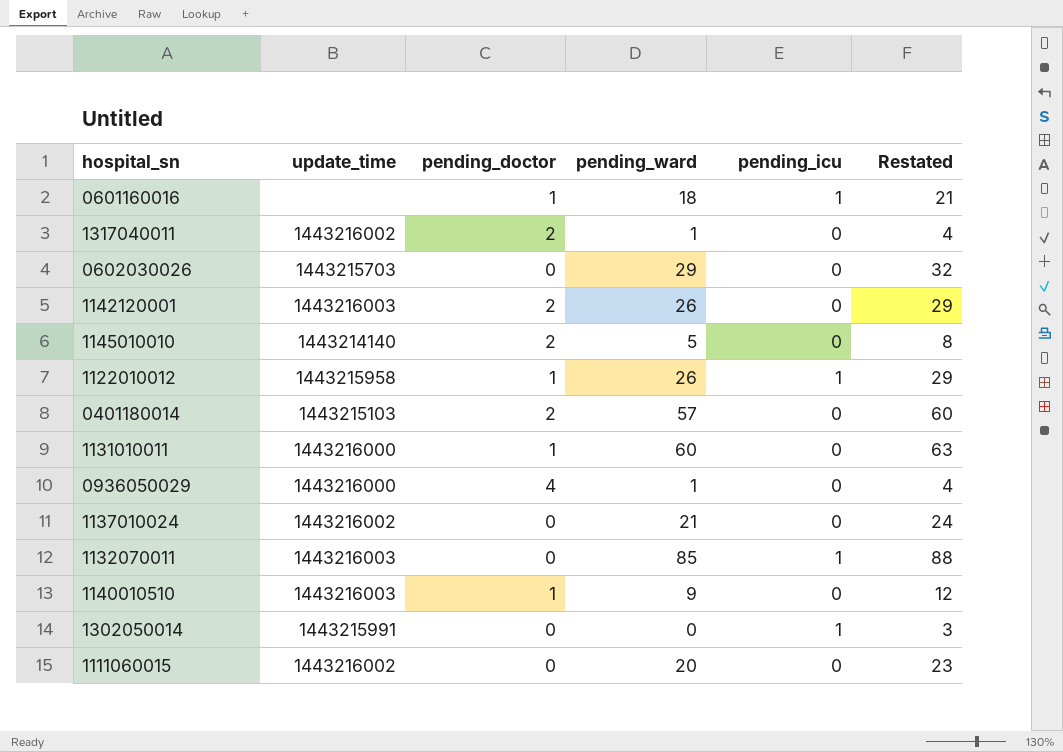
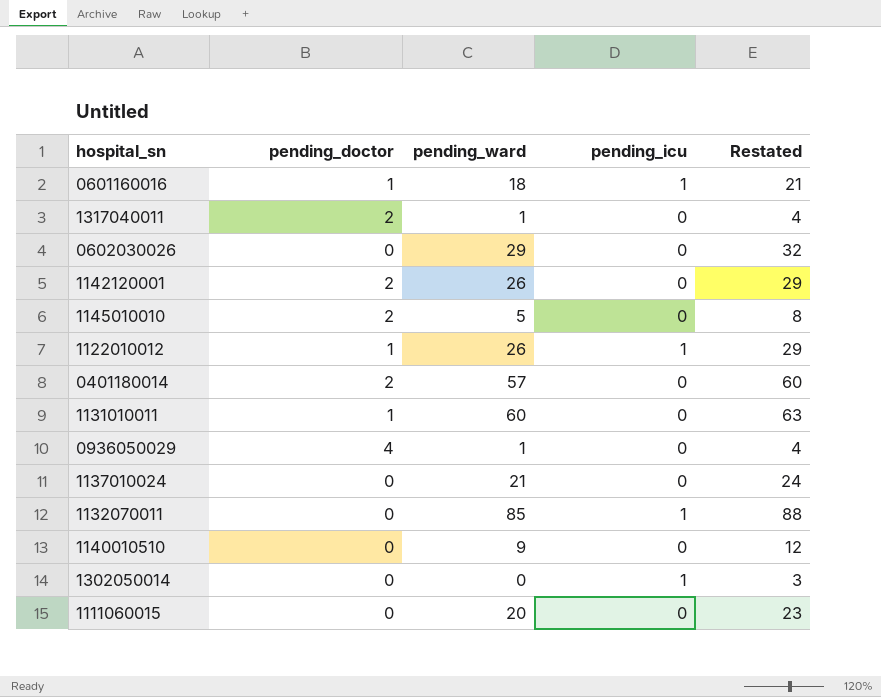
column update_time | position: 2 -> none
1140010510 | pending_doctor: 1 -> 0

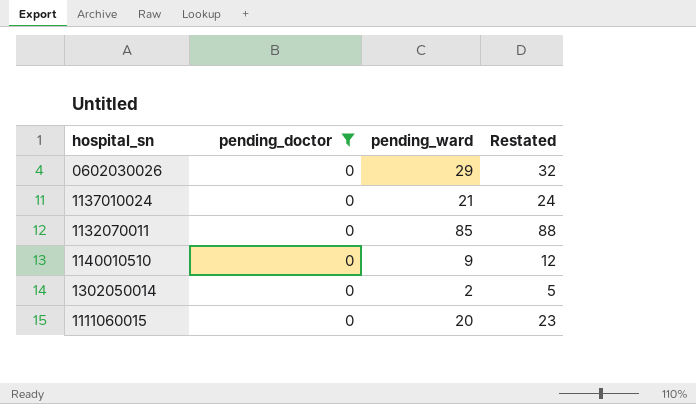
filter: none -> pending_doctor = 0
column pending_icu | position: 4 -> none
1302050014 | pending_ward: 0 -> 2
1302050014 | Restated: 3 -> 5

